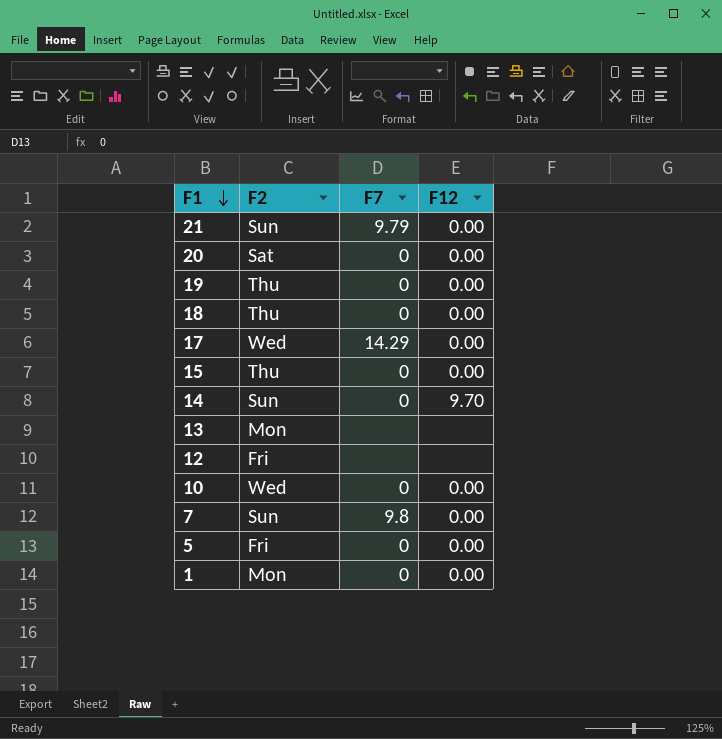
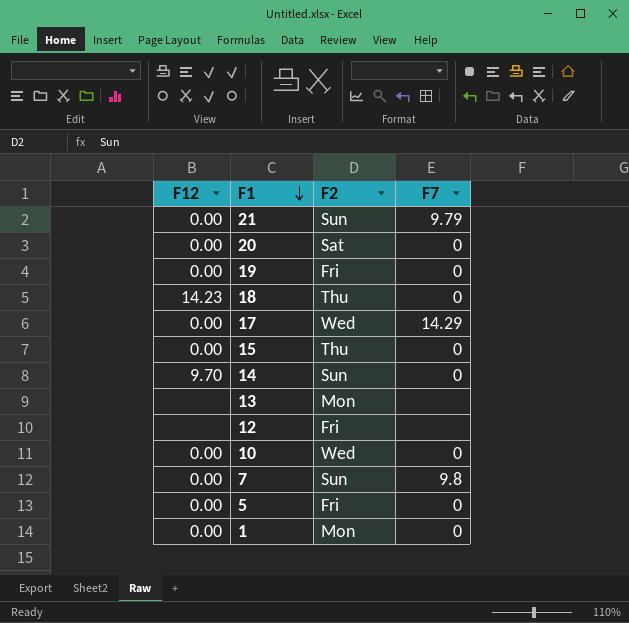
column F12 | position: 4 -> 1
19 | F2: Thu -> Fri
18 | F12: 0.00 -> 14.23

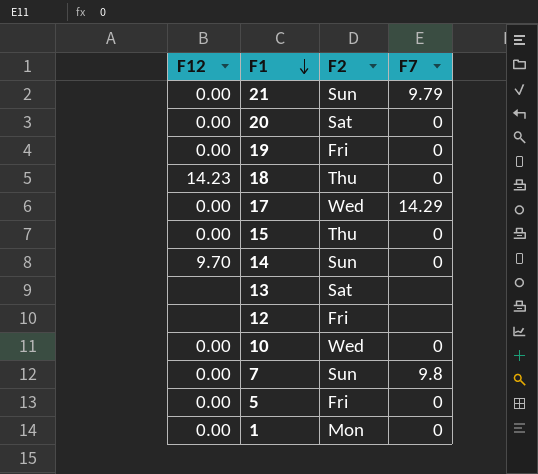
13 | F2: Mon -> Sat

